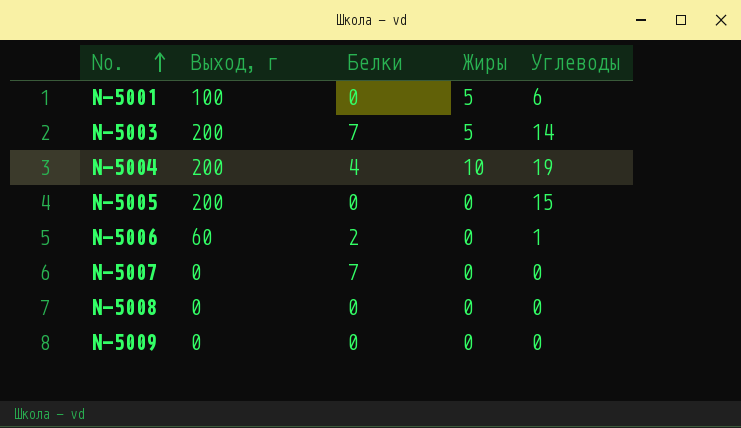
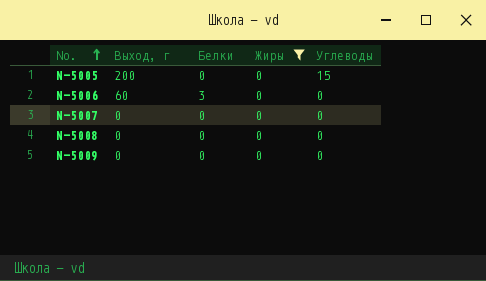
filter: none -> Жиры = 0
N-5006 | Белки: 2 -> 3
N-5006 | Углеводы: 1 -> 0
N-5007 | Белки: 7 -> 0

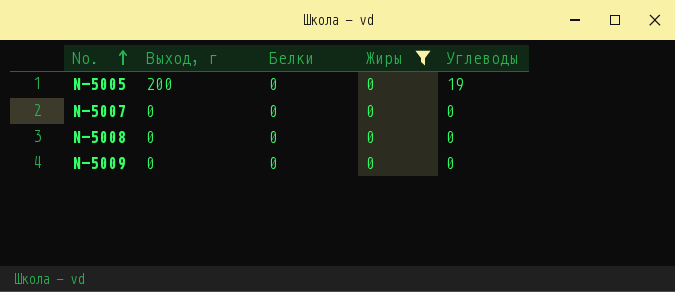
row N-5006: 60 | 3 | 0 | 0 -> none
N-5005 | Углеводы: 15 -> 19

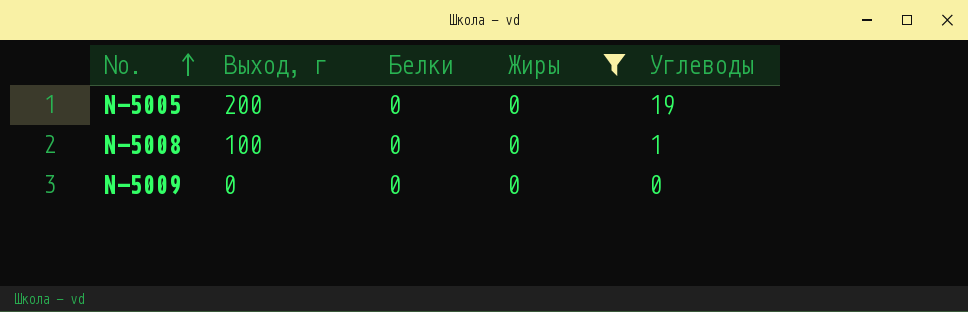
row N-5007: 0 | 0 | 0 | 0 -> none
N-5008 | Выход, г: 0 -> 100
N-5008 | Углеводы: 0 -> 1

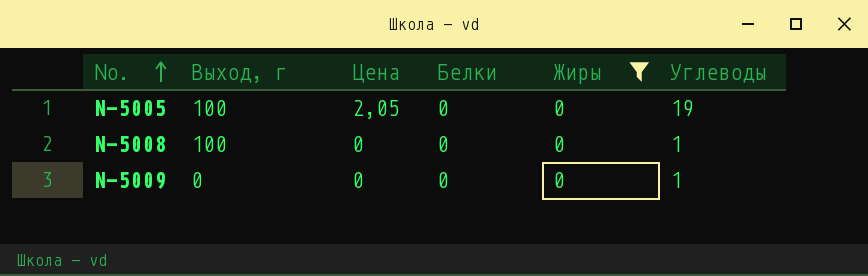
column Цена | position: none -> 3
N-5005 | Выход, г: 200 -> 100
N-5009 | Углеводы: 0 -> 1

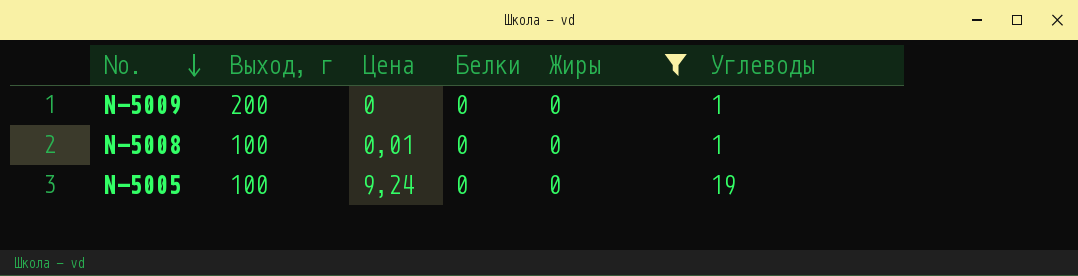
row order: No. ascending -> No. descending
N-5009 | Выход, г: 0 -> 200
N-5008 | Цена: 0 -> 0,01
N-5005 | Цена: 2,05 -> 9,24

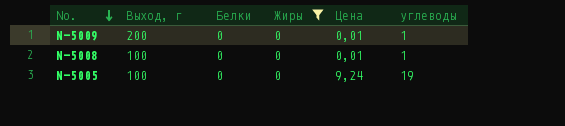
column Цена | position: 3 -> 5
column name: Углеводы -> углеводы
N-5009 | Цена: 0 -> 0,01

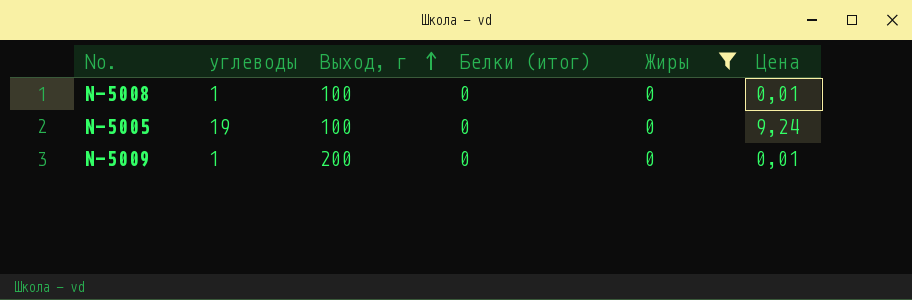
row order: No. descending -> Выход, г ascending
column углеводы | position: 6 -> 2
column name: Белки -> Белки (итог)

